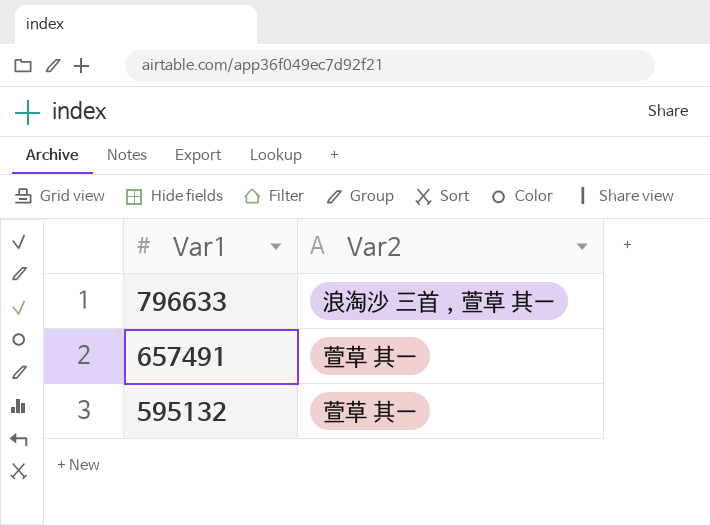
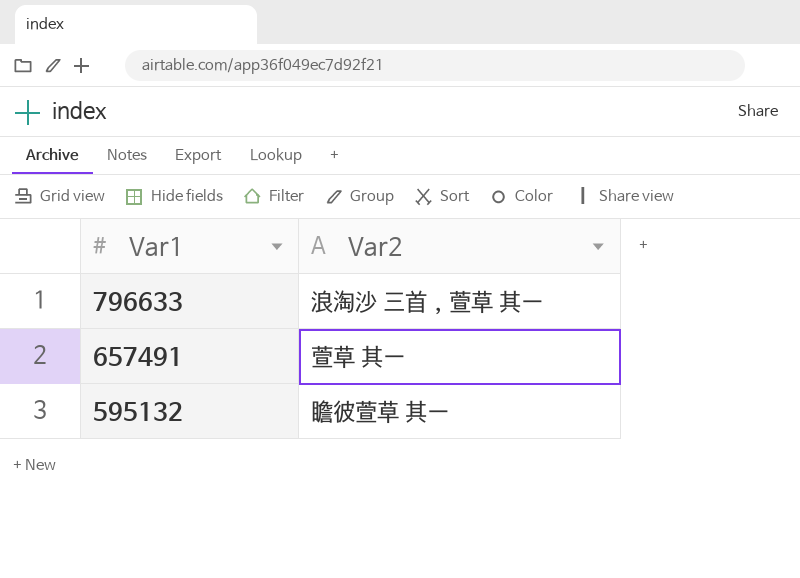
595132 | Var2: 萱草 其一 -> 瞻彼萱草 其一

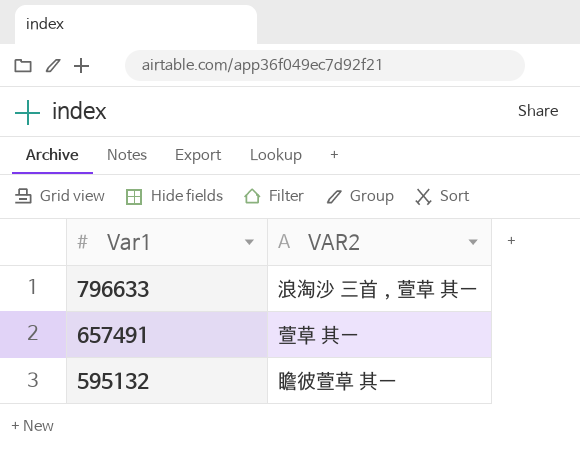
column name: Var2 -> VAR2

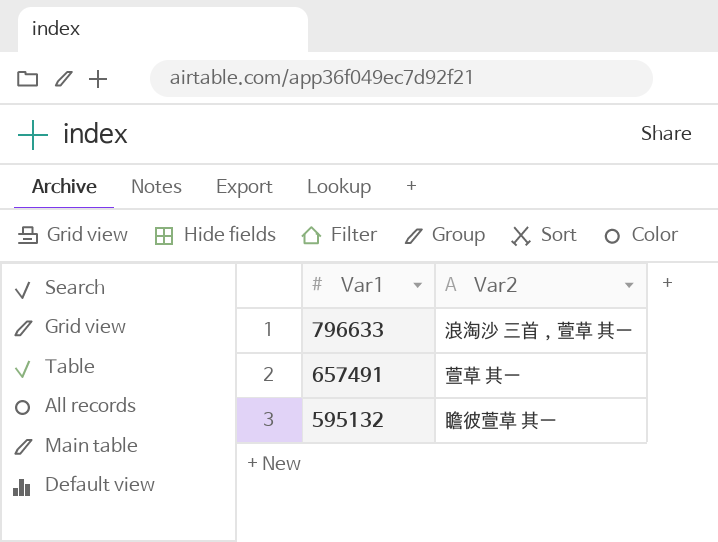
column name: VAR2 -> Var2

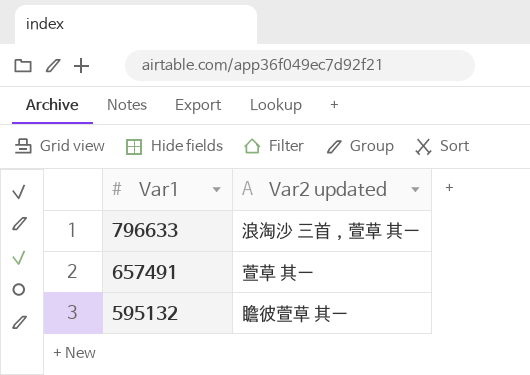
column name: Var2 -> Var2 updated

